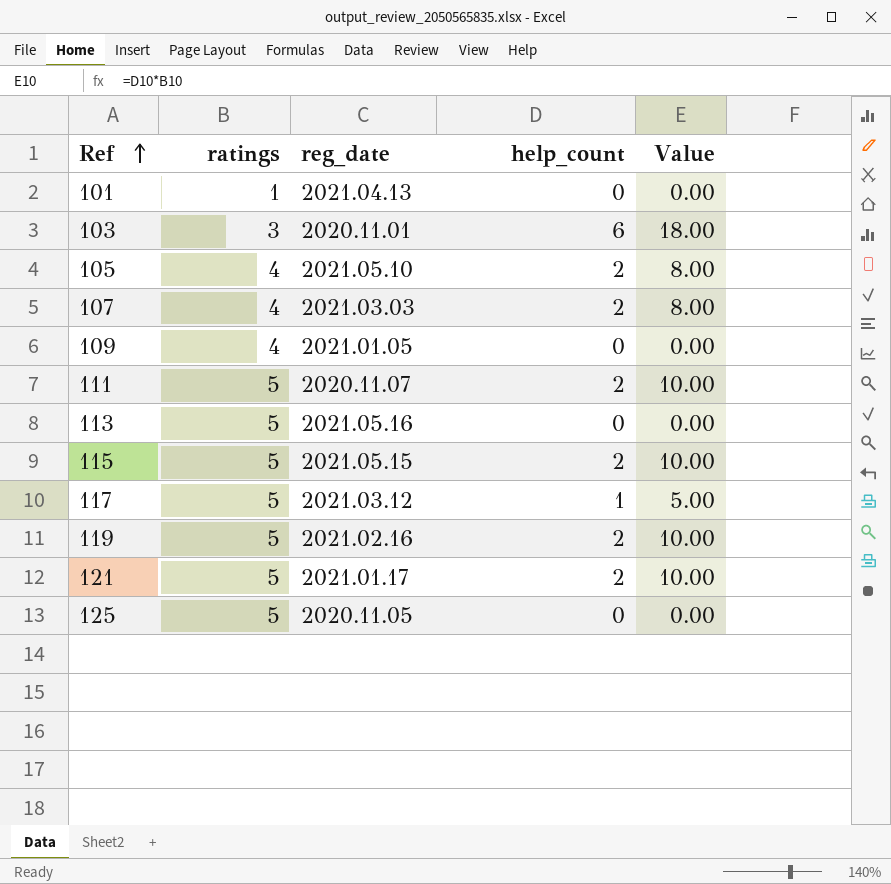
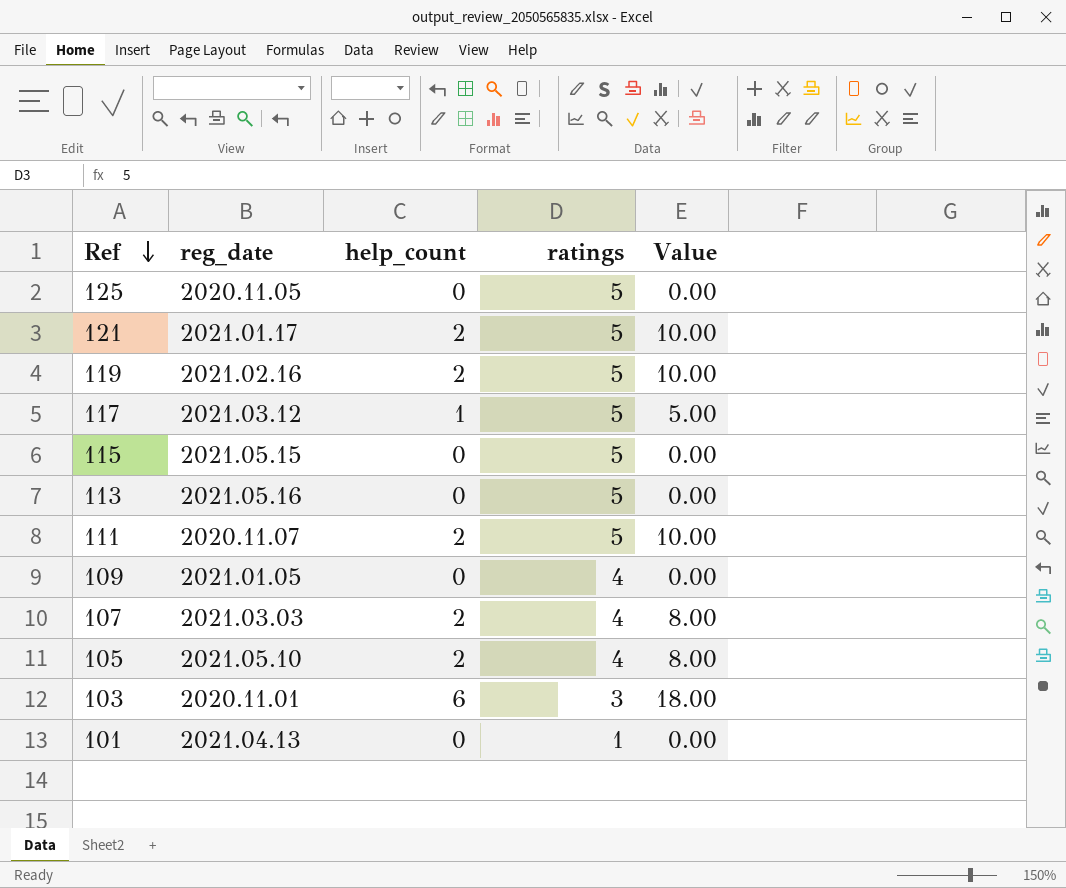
row order: Ref ascending -> Ref descending
column ratings | position: 2 -> 4
115 | help_count: 2 -> 0
115 | Value: 10.00 -> 0.00

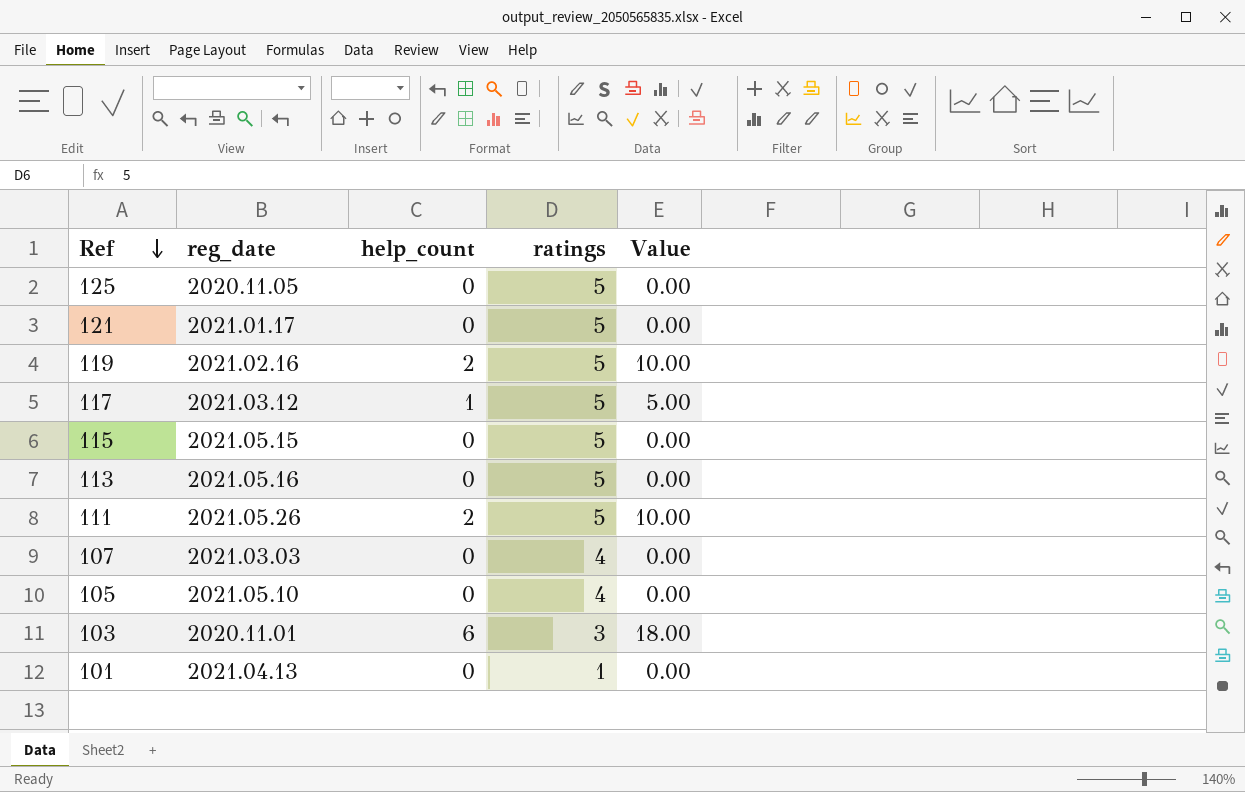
row 109: 2021.01.05 | 0 | 4 | 0.00 -> none
121 | help_count: 2 -> 0
121 | Value: 10.00 -> 0.00
111 | reg_date: 2020.11.07 -> 2021.05.26
107 | help_count: 2 -> 0
107 | Value: 8.00 -> 0.00
105 | help_count: 2 -> 0
105 | Value: 8.00 -> 0.00

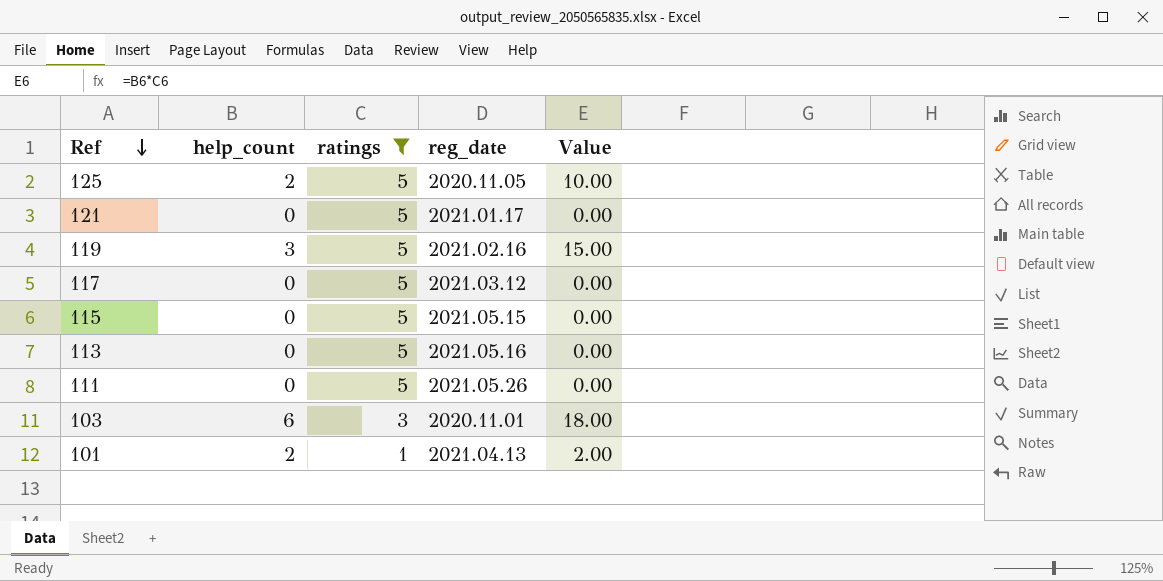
filter: none -> ratings != 4
column reg_date | position: 2 -> 4
125 | help_count: 0 -> 2
125 | Value: 0.00 -> 10.00
119 | help_count: 2 -> 3
119 | Value: 10.00 -> 15.00
117 | help_count: 1 -> 0
117 | Value: 5.00 -> 0.00
111 | help_count: 2 -> 0
111 | Value: 10.00 -> 0.00
101 | help_count: 0 -> 2
101 | Value: 0.00 -> 2.00

